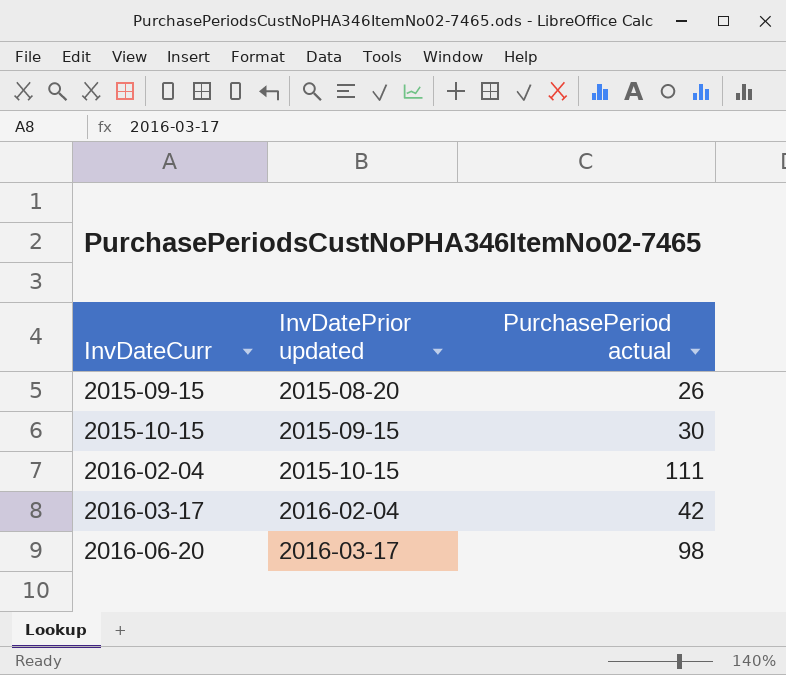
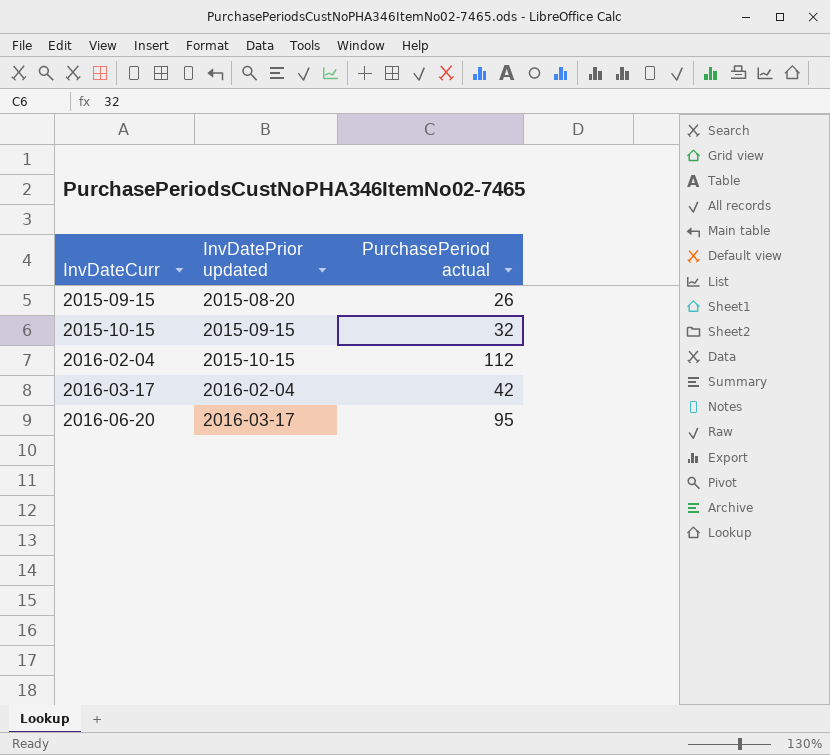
2015-10-15 | PurchasePeriod actual: 30 -> 32
2016-02-04 | PurchasePeriod actual: 111 -> 112
2016-06-20 | PurchasePeriod actual: 98 -> 95

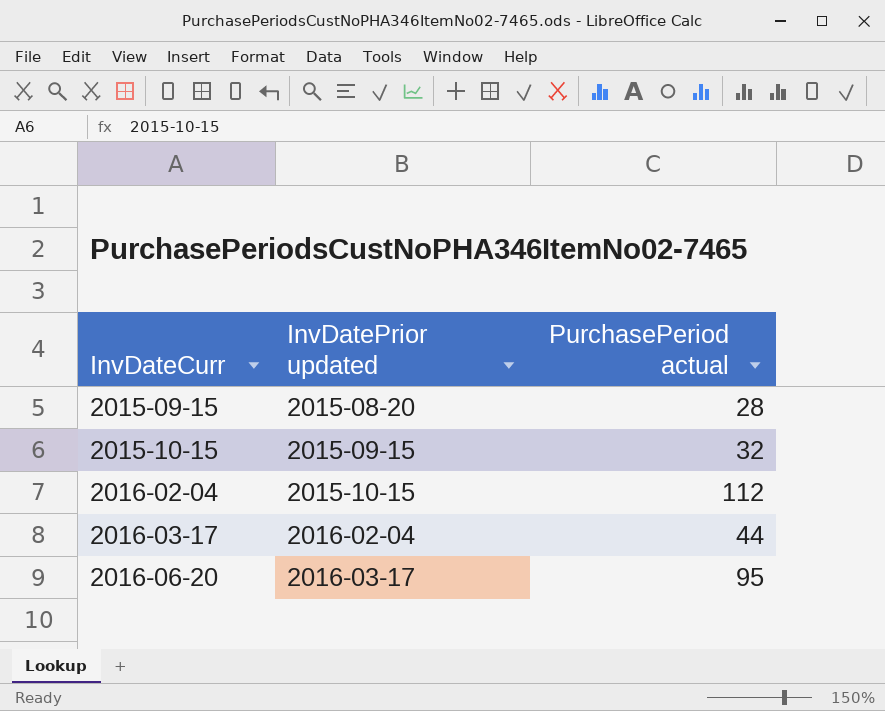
2015-09-15 | PurchasePeriod actual: 26 -> 28
2016-03-17 | PurchasePeriod actual: 42 -> 44

